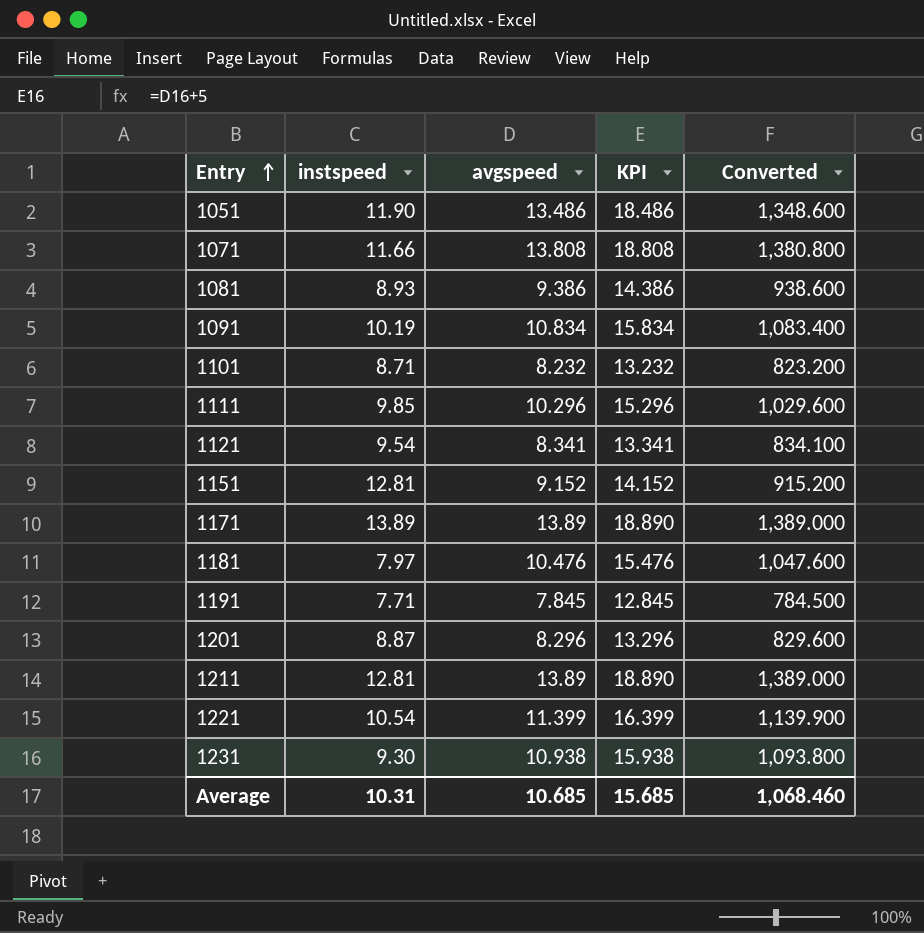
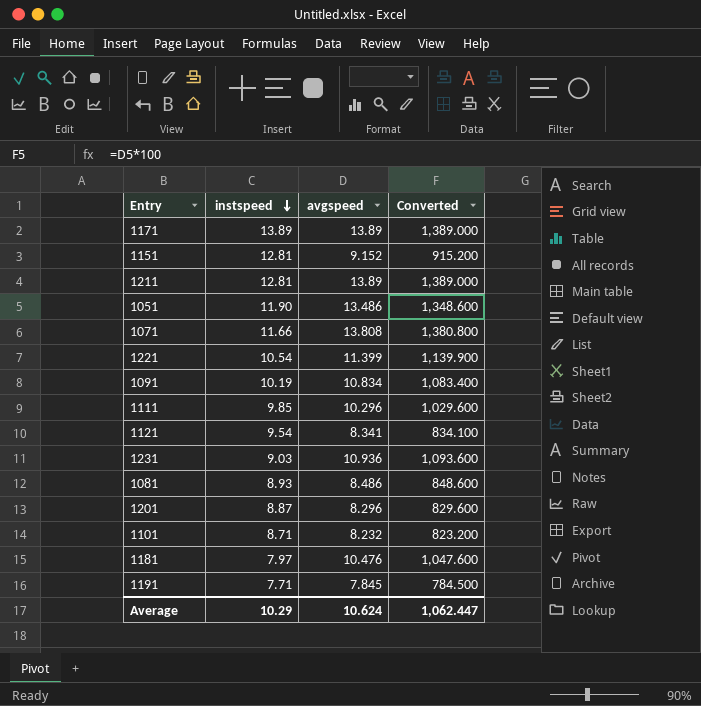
row order: Entry ascending -> instspeed descending
column KPI | formula: [avgspeed] + 5 -> none
1231 | instspeed: 9.30 -> 9.03
1231 | avgspeed: 10.938 -> 10.936
1231 | Converted: 1,093.800 -> 1,093.600
1081 | avgspeed: 9.386 -> 8.486
1081 | Converted: 938.600 -> 848.600
Average | instspeed: 10.31 -> 10.29
Average | avgspeed: 10.685 -> 10.624
Average | Converted: 1,068.460 -> 1,062.447

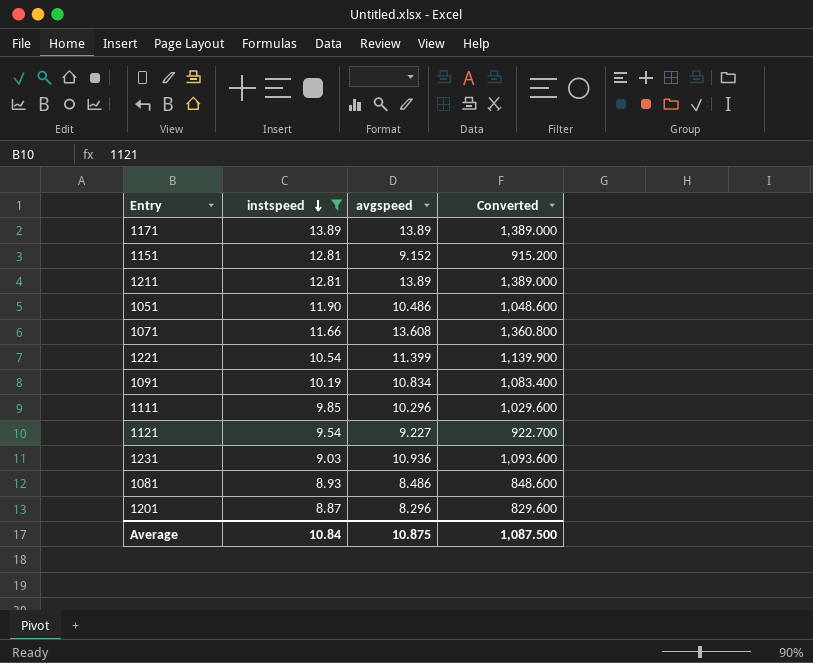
filter: none -> instspeed >= 8.87
1051 | avgspeed: 13.486 -> 10.486
1051 | Converted: 1,348.600 -> 1,048.600
1071 | avgspeed: 13.808 -> 13.608
1071 | Converted: 1,380.800 -> 1,360.800
1121 | avgspeed: 8.341 -> 9.227
1121 | Converted: 834.100 -> 922.700
Average | instspeed: 10.29 -> 10.84
Average | avgspeed: 10.624 -> 10.875
Average | Converted: 1,062.447 -> 1,087.500

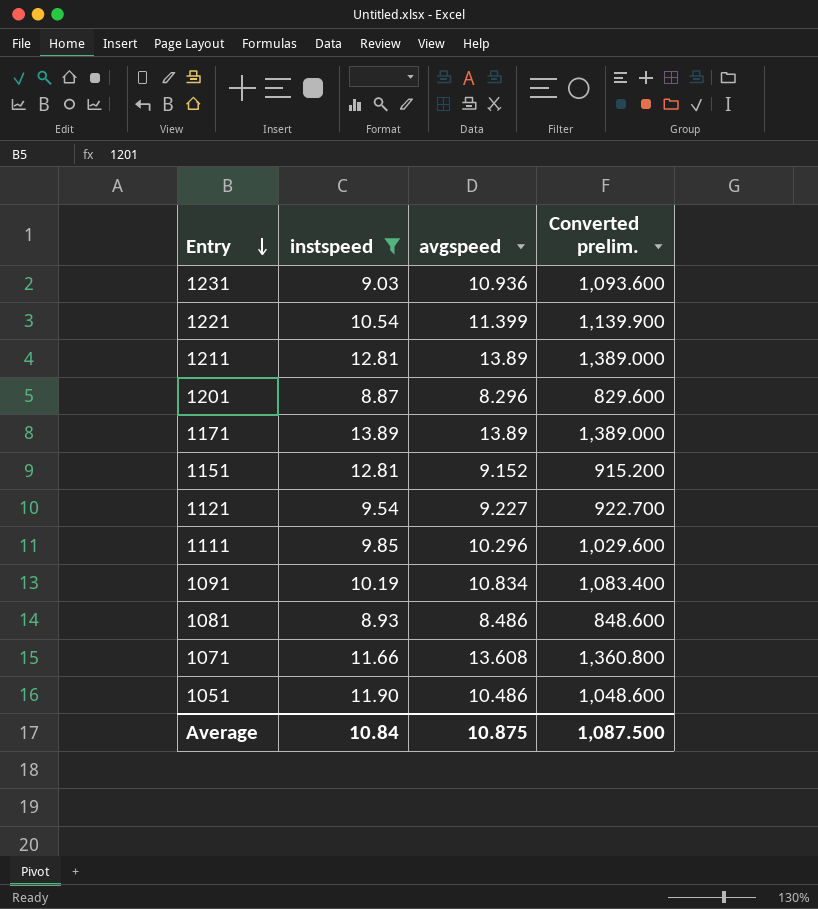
row order: instspeed descending -> Entry descending
column name: Converted -> Converted prelim.

